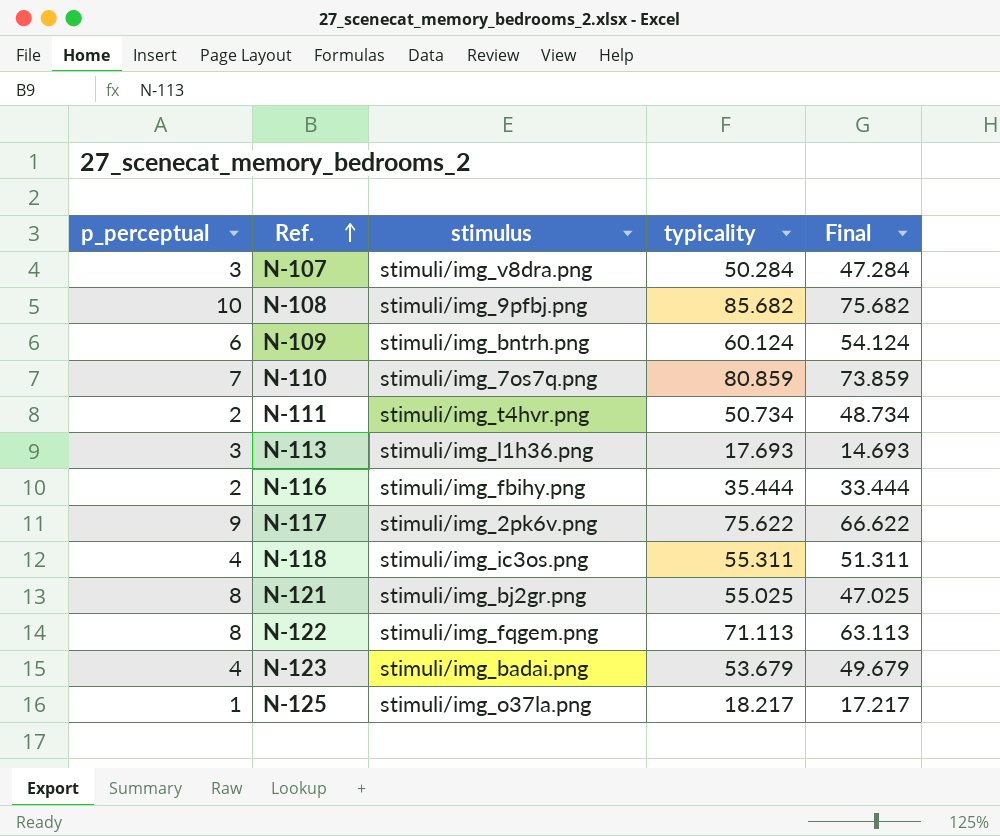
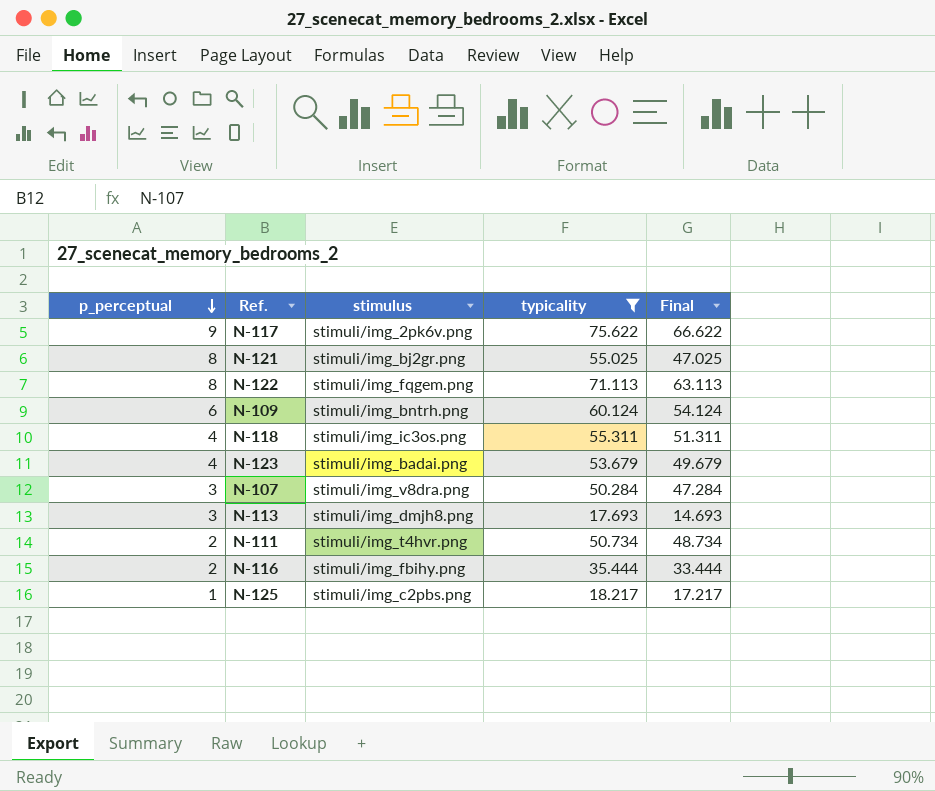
filter: none -> typicality <= 75.622
row order: Ref. ascending -> p_perceptual descending
N-113 | stimulus: stimuli/img_l1h36.png -> stimuli/img_dmjh8.png
N-125 | stimulus: stimuli/img_o37la.png -> stimuli/img_c2pbs.png

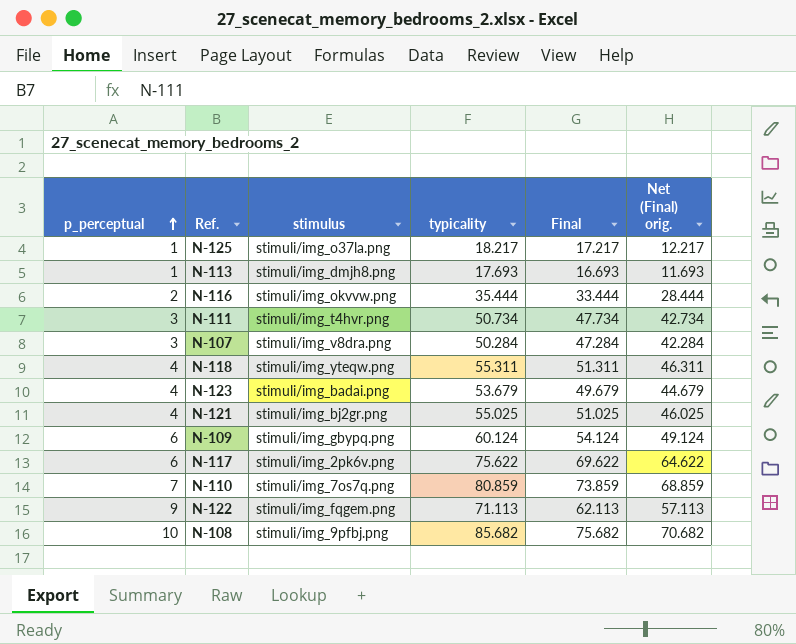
filter: typicality <= 75.622 -> none
row order: p_perceptual descending -> p_perceptual ascending
column Net (Final) orig. | formula: none -> [Final] - 5
N-125 | stimulus: stimuli/img_c2pbs.png -> stimuli/img_o37la.png
N-113 | p_perceptual: 3 -> 1
N-113 | Final: 14.693 -> 16.693
N-116 | stimulus: stimuli/img_fbihy.png -> stimuli/img_okvvw.png
N-111 | p_perceptual: 2 -> 3
N-111 | Final: 48.734 -> 47.734
N-118 | stimulus: stimuli/img_ic3os.png -> stimuli/img_yteqw.png
N-121 | p_perceptual: 8 -> 4
N-121 | Final: 47.025 -> 51.025
N-109 | stimulus: stimuli/img_bntrh.png -> stimuli/img_gbypq.png
N-117 | p_perceptual: 9 -> 6
N-117 | Final: 66.622 -> 69.622
N-122 | p_perceptual: 8 -> 9
N-122 | Final: 63.113 -> 62.113

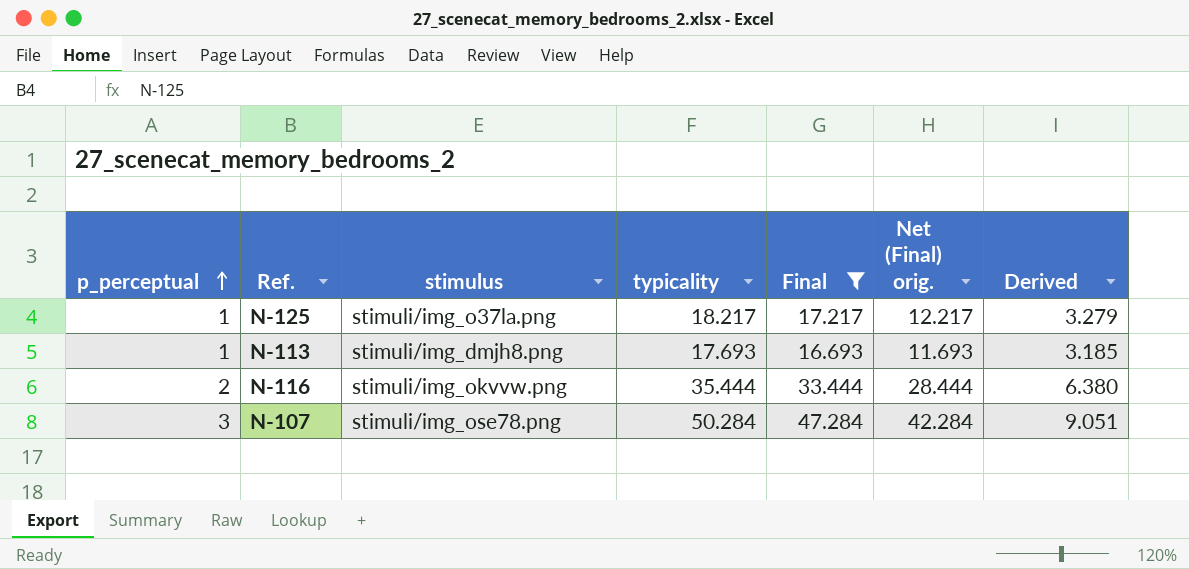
filter: none -> Final <= 47.284
column Derived | formula: none -> [typicality] * 0.18
N-107 | stimulus: stimuli/img_v8dra.png -> stimuli/img_ose78.png

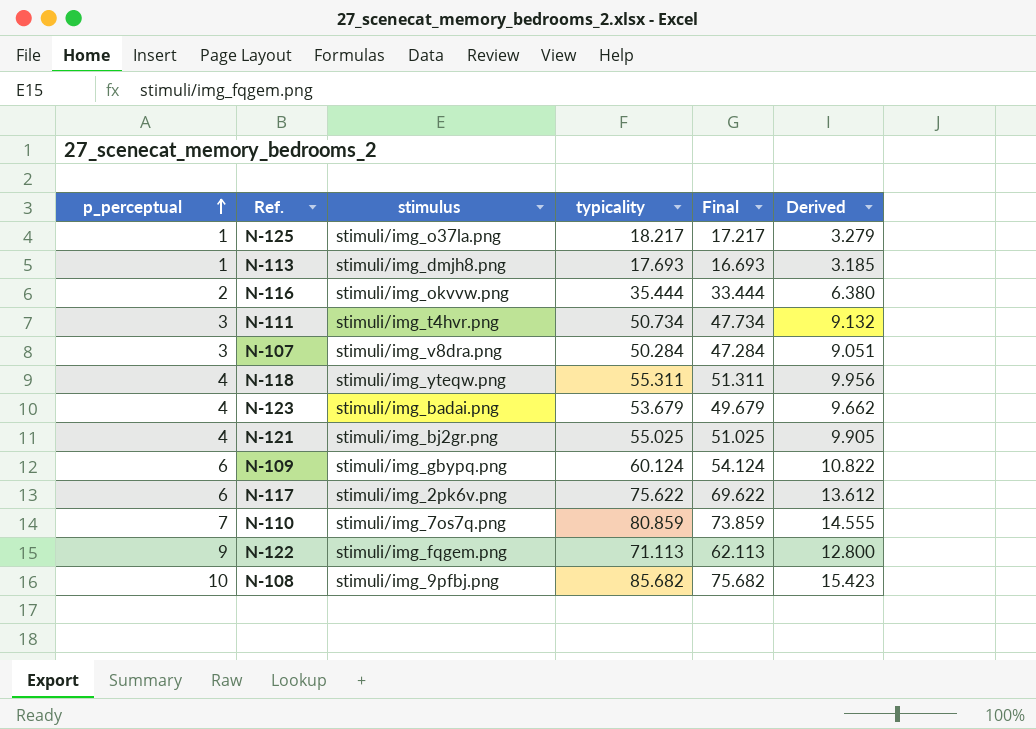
filter: Final <= 47.284 -> none
column Net (Final) orig. | formula: [Final] - 5 -> none
N-107 | stimulus: stimuli/img_ose78.png -> stimuli/img_v8dra.png

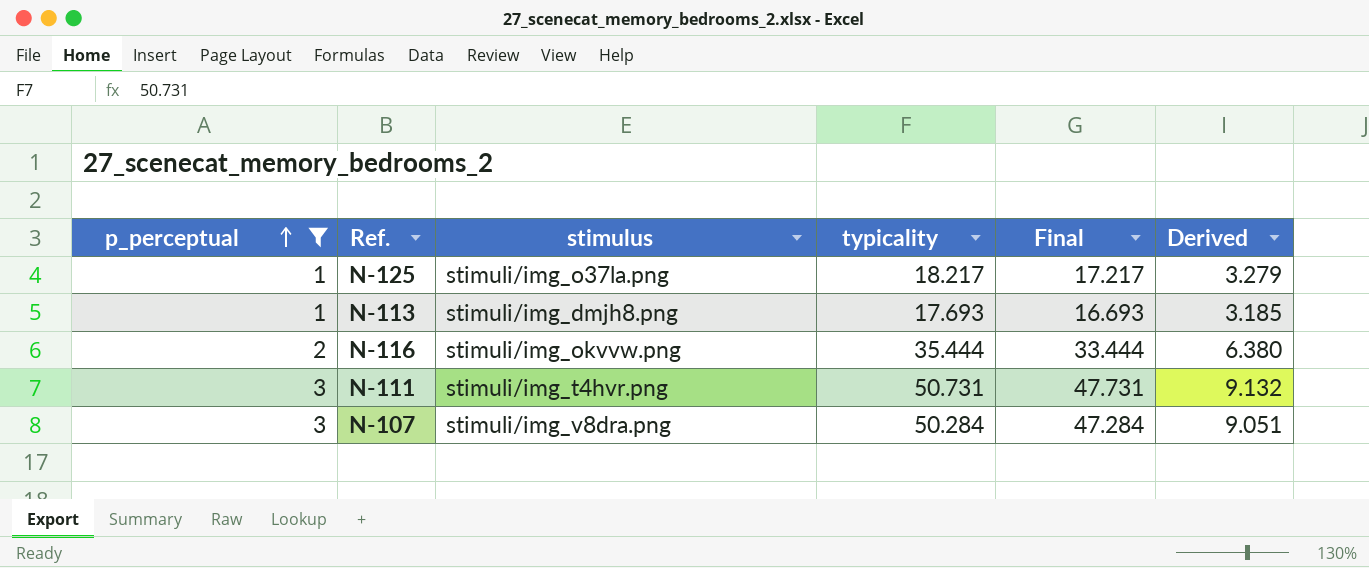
filter: none -> p_perceptual <= 3
N-111 | typicality: 50.734 -> 50.731
N-111 | Final: 47.734 -> 47.731

